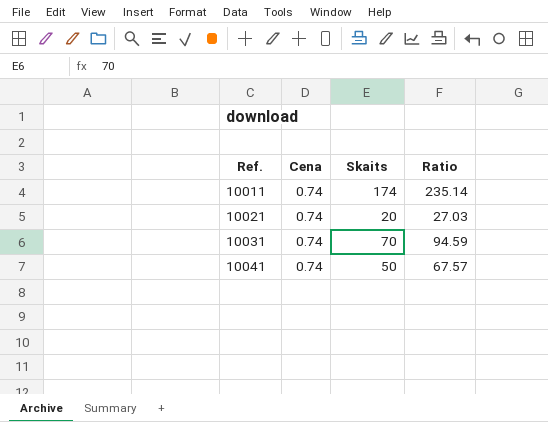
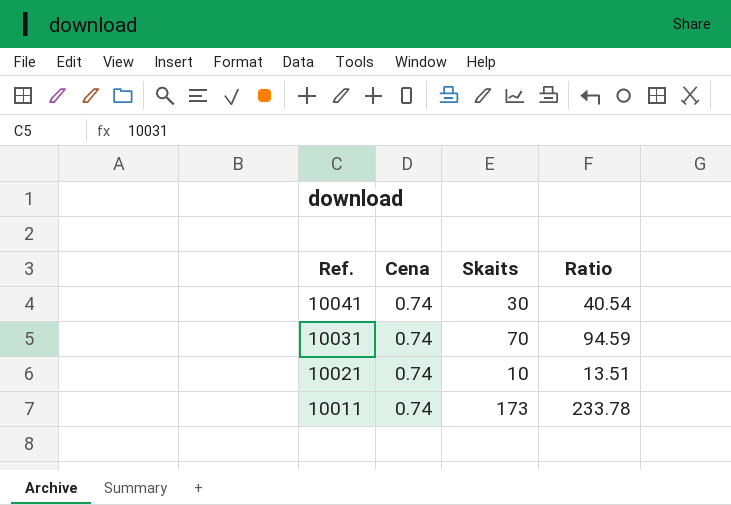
row order: Ref. ascending -> Ref. descending
10041 | Skaits: 50 -> 30
10041 | Ratio: 67.57 -> 40.54
10021 | Skaits: 20 -> 10
10021 | Ratio: 27.03 -> 13.51
10011 | Skaits: 174 -> 173
10011 | Ratio: 235.14 -> 233.78

